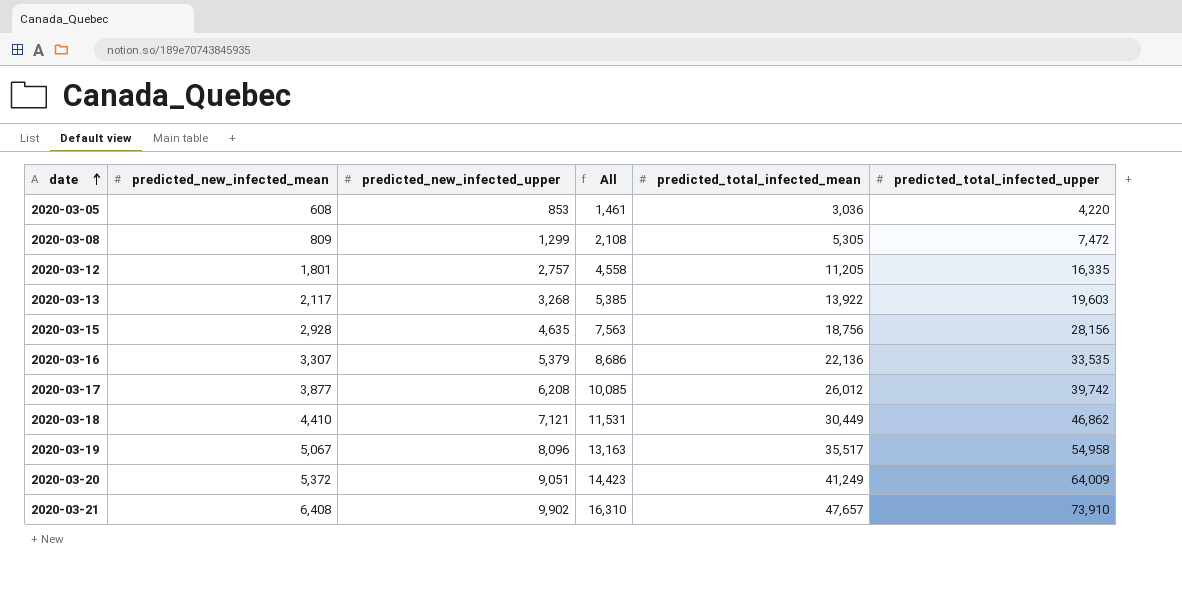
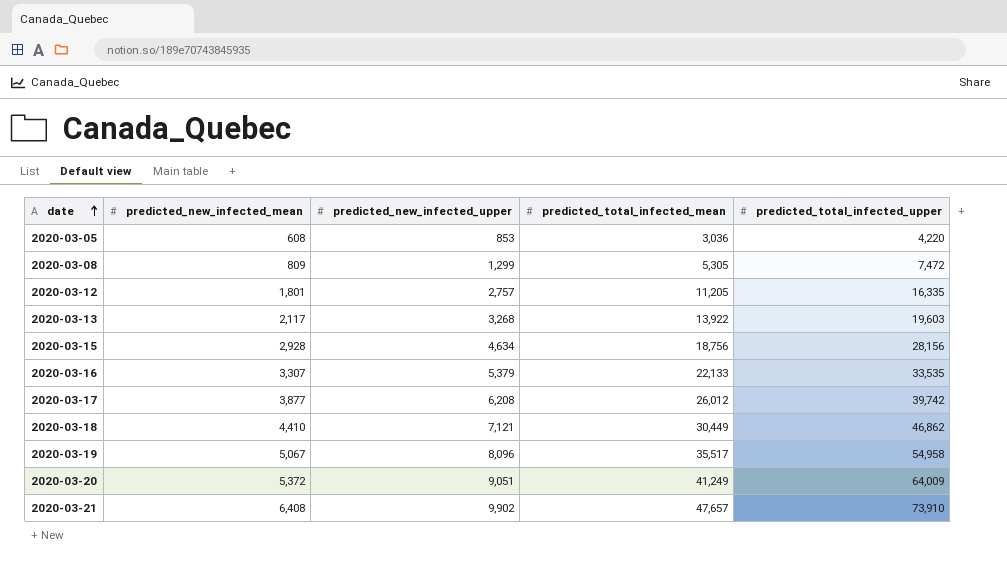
column All | formula: [predicted_new_infected_mean] + [predicted_new_infected_upper] -> none
2020-03-15 | predicted_new_infected_upper: 4,635 -> 4,634
2020-03-16 | predicted_total_infected_mean: 22,136 -> 22,133

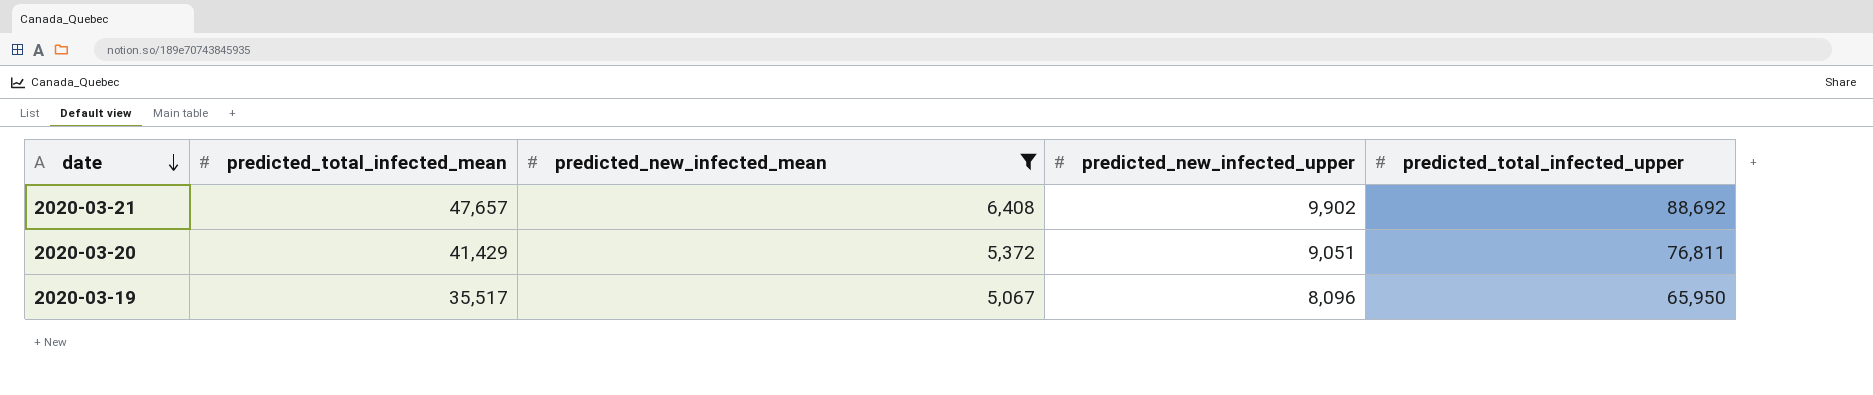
filter: none -> predicted_new_infected_mean >= 5,067
row order: date ascending -> date descending
column predicted_total_infected_mean | position: 4 -> 2
2020-03-21 | predicted_total_infected_upper: 73,910 -> 88,692
2020-03-20 | predicted_total_infected_mean: 41,249 -> 41,429
2020-03-20 | predicted_total_infected_upper: 64,009 -> 76,811
2020-03-19 | predicted_total_infected_upper: 54,958 -> 65,950

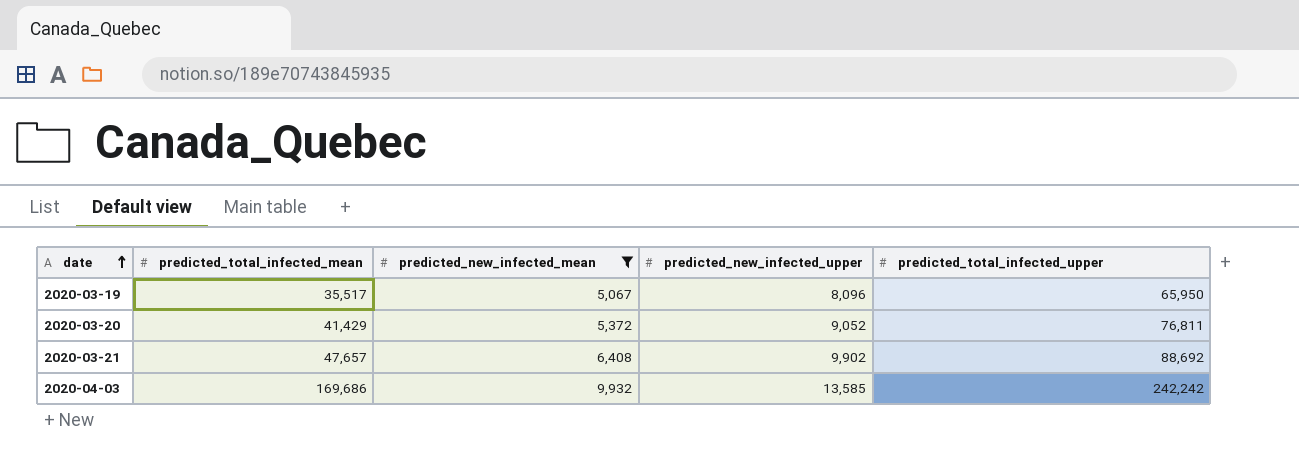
row order: date descending -> date ascending
2020-03-20 | predicted_new_infected_upper: 9,051 -> 9,052
row 2020-04-03: none -> 169,686 | 9,932 | 13,585 | 242,242

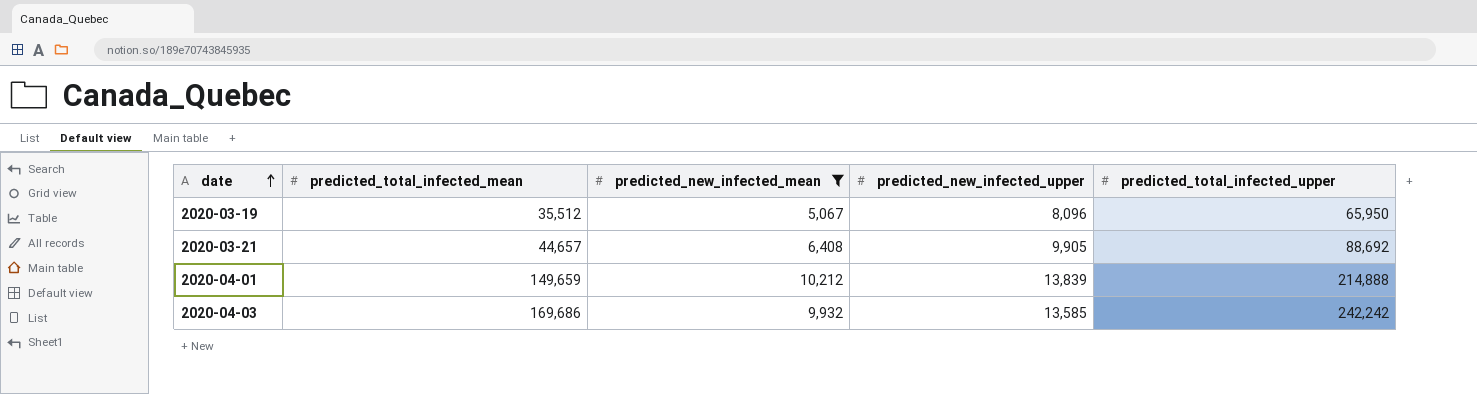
row 2020-03-20: 41,429 | 5,372 | 9,052 | 76,811 -> none
2020-03-19 | predicted_total_infected_mean: 35,517 -> 35,512
2020-03-21 | predicted_total_infected_mean: 47,657 -> 44,657
2020-03-21 | predicted_new_infected_upper: 9,902 -> 9,905
row 2020-04-01: none -> 149,659 | 10,212 | 13,839 | 214,888

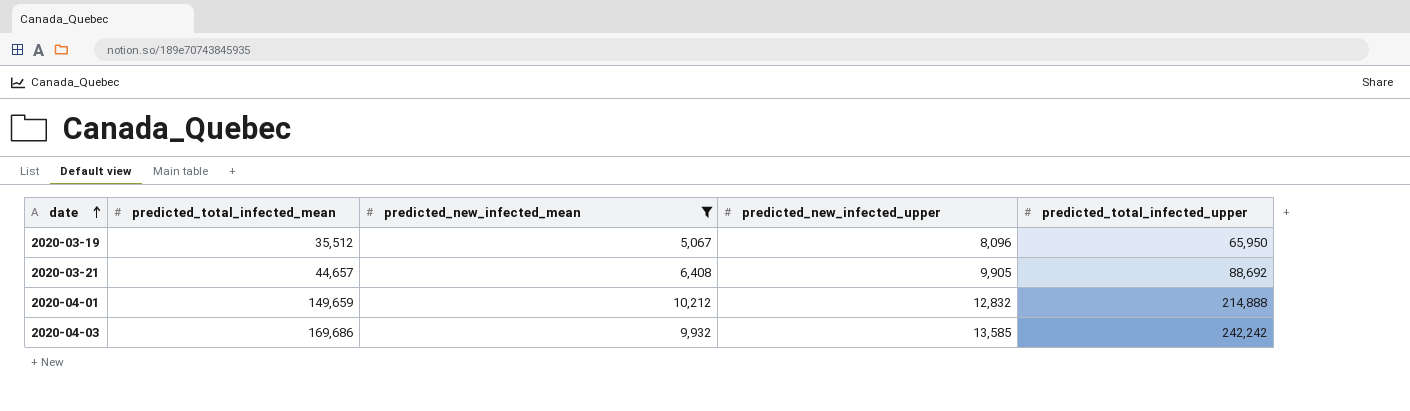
2020-04-01 | predicted_new_infected_upper: 13,839 -> 12,832

